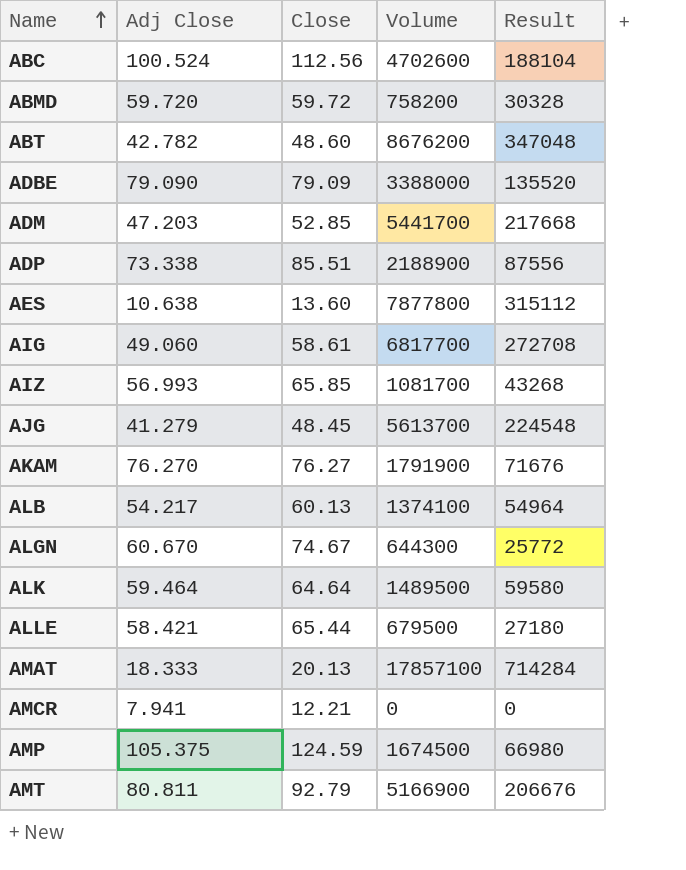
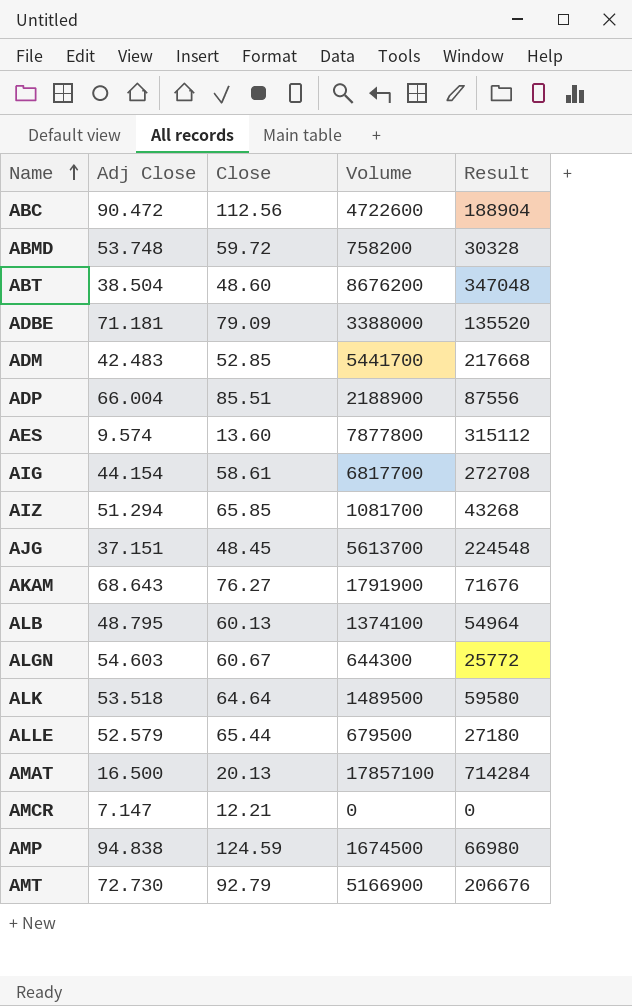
ABC | Adj Close: 100.524 -> 90.472
ABC | Volume: 4702600 -> 4722600
ABC | Result: 188104 -> 188904
ABMD | Adj Close: 59.720 -> 53.748
ABT | Adj Close: 42.782 -> 38.504
ADBE | Adj Close: 79.090 -> 71.181
ADM | Adj Close: 47.203 -> 42.483
ADP | Adj Close: 73.338 -> 66.004
AES | Adj Close: 10.638 -> 9.574
AIG | Adj Close: 49.060 -> 44.154
AIZ | Adj Close: 56.993 -> 51.294
AJG | Adj Close: 41.279 -> 37.151
AKAM | Adj Close: 76.270 -> 68.643
ALB | Adj Close: 54.217 -> 48.795
ALGN | Adj Close: 60.670 -> 54.603
ALGN | Close: 74.67 -> 60.67
ALK | Adj Close: 59.464 -> 53.518
ALLE | Adj Close: 58.421 -> 52.579
AMAT | Adj Close: 18.333 -> 16.500
AMCR | Adj Close: 7.941 -> 7.147
AMP | Adj Close: 105.375 -> 94.838
AMT | Adj Close: 80.811 -> 72.730

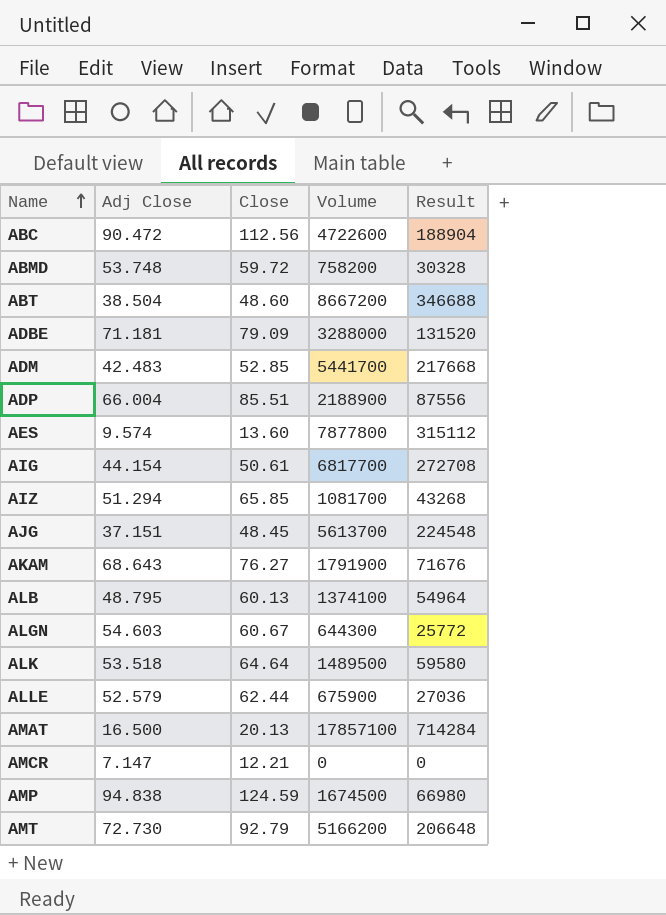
ABT | Volume: 8676200 -> 8667200
ABT | Result: 347048 -> 346688
ADBE | Volume: 3388000 -> 3288000
ADBE | Result: 135520 -> 131520
AIG | Close: 58.61 -> 50.61
ALLE | Close: 65.44 -> 62.44
ALLE | Volume: 679500 -> 675900
ALLE | Result: 27180 -> 27036
AMT | Volume: 5166900 -> 5166200
AMT | Result: 206676 -> 206648

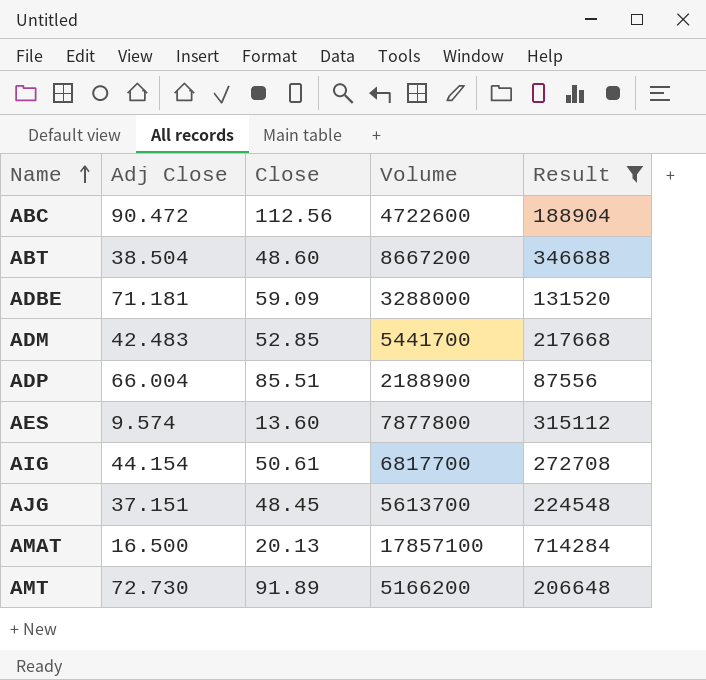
filter: none -> Result >= 87556
ADBE | Close: 79.09 -> 59.09
AMT | Close: 92.79 -> 91.89

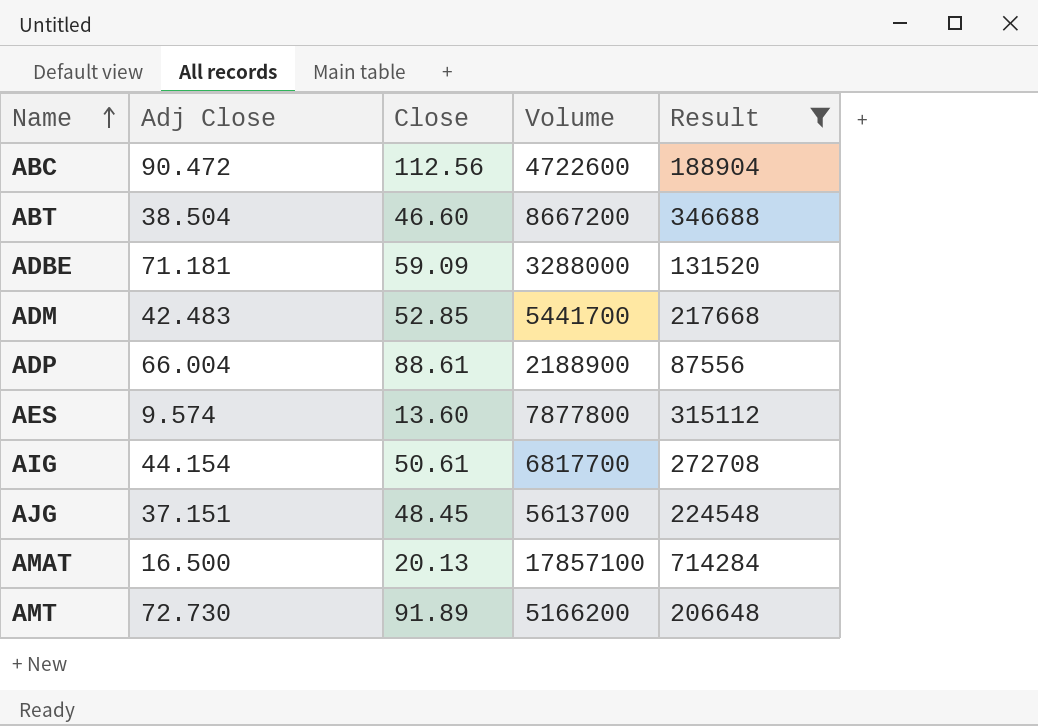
ABT | Close: 48.60 -> 46.60
ADP | Close: 85.51 -> 88.61

